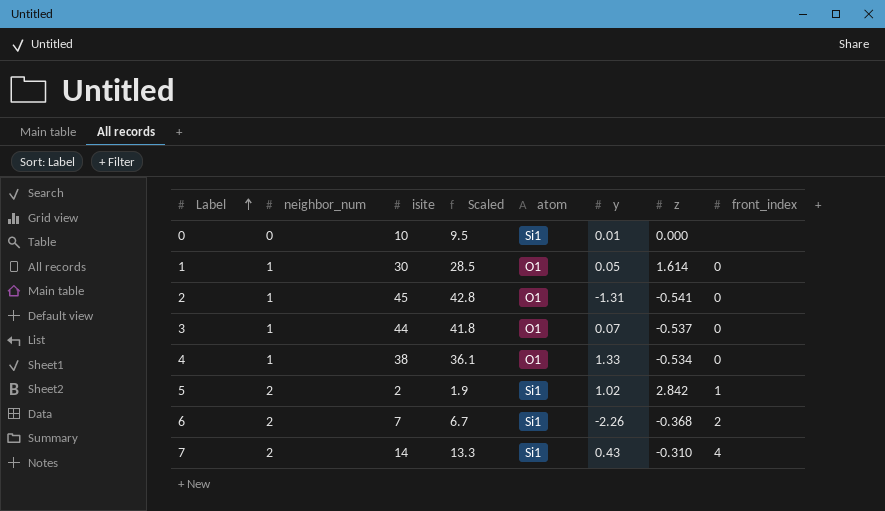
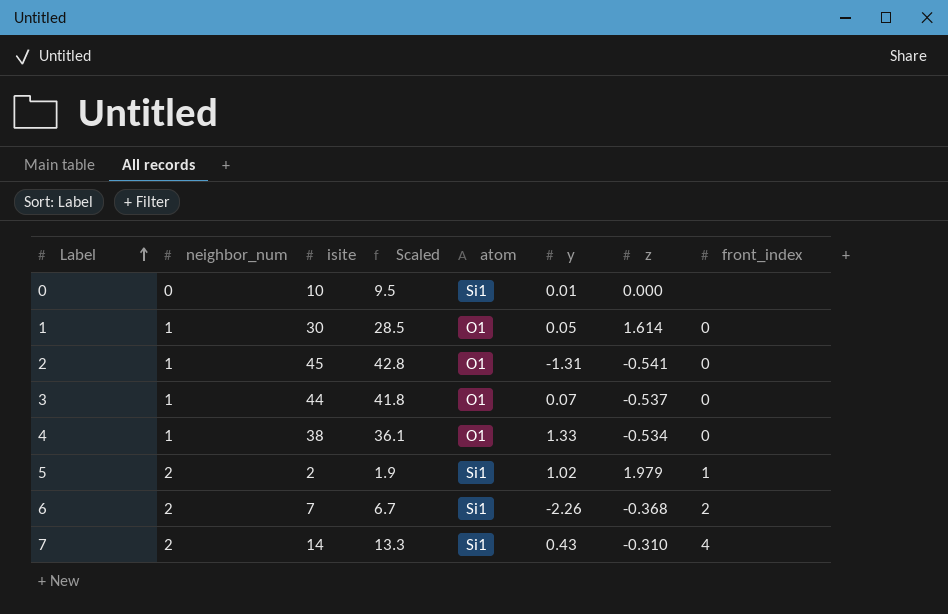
5 | z: 2.842 -> 1.979

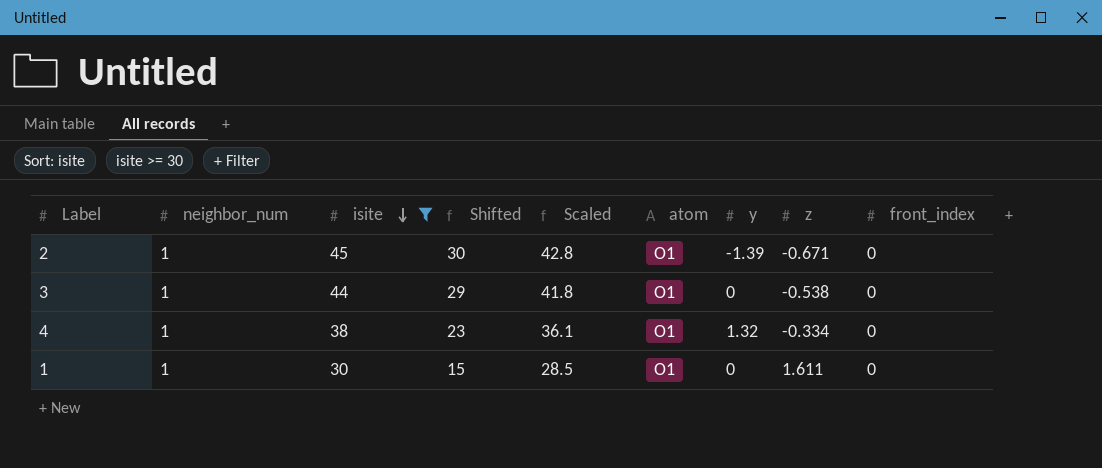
filter: none -> isite >= 30
row order: Label ascending -> isite descending
column Shifted | formula: none -> [isite] - 15
2 | y: -1.31 -> -1.39
2 | z: -0.541 -> -0.671
3 | y: 0.07 -> 0
3 | z: -0.537 -> -0.538
4 | y: 1.33 -> 1.32
4 | z: -0.534 -> -0.334
1 | y: 0.05 -> 0
1 | z: 1.614 -> 1.611

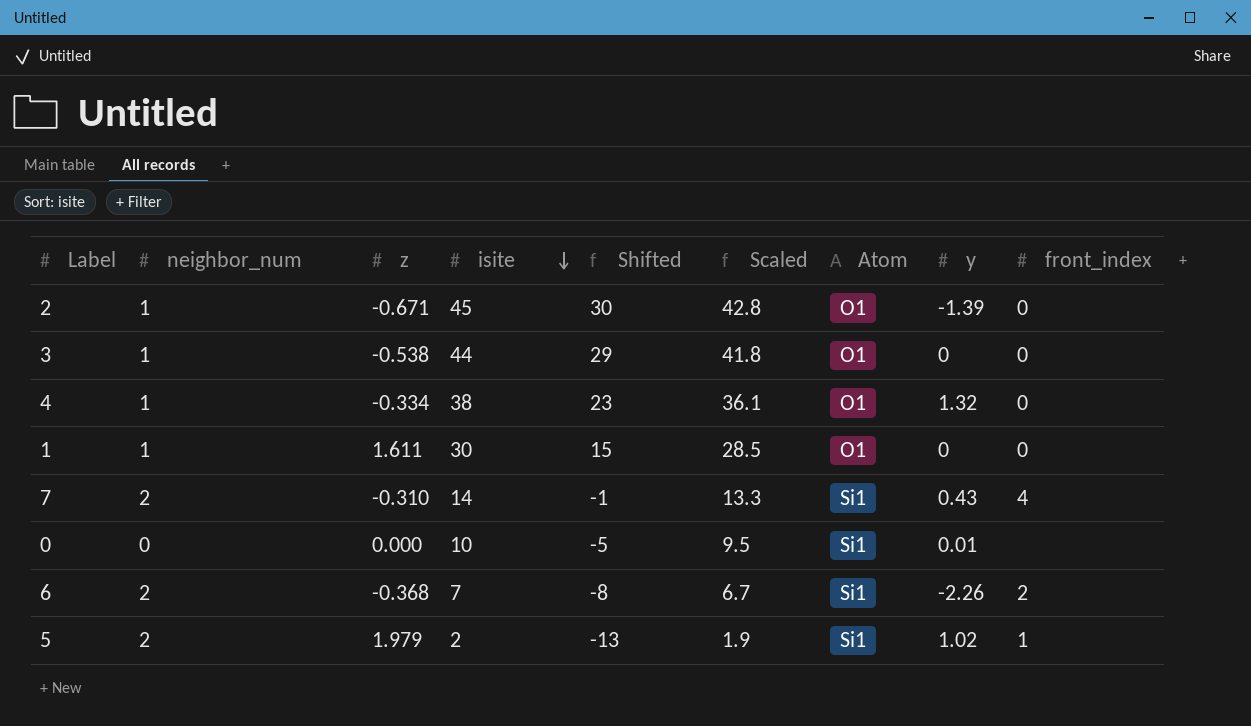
filter: isite >= 30 -> none
column z | position: 8 -> 3
column name: atom -> Atom

